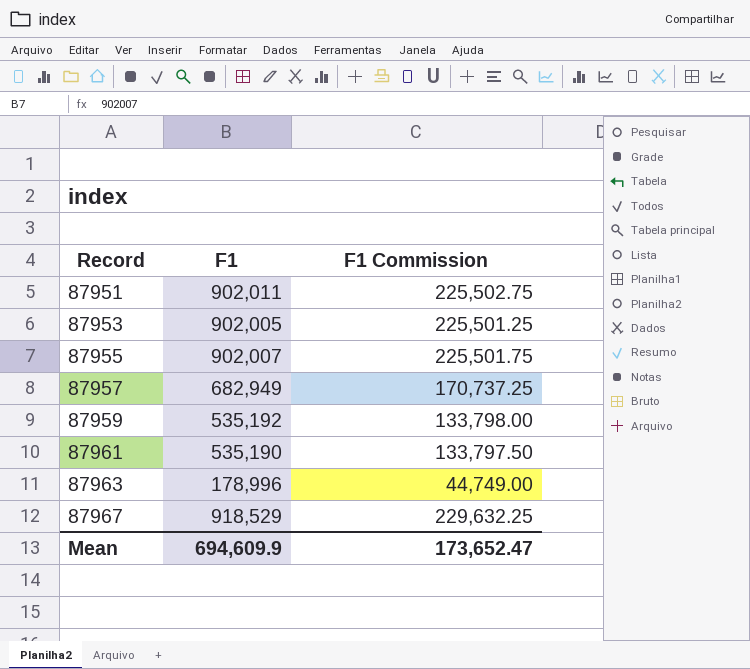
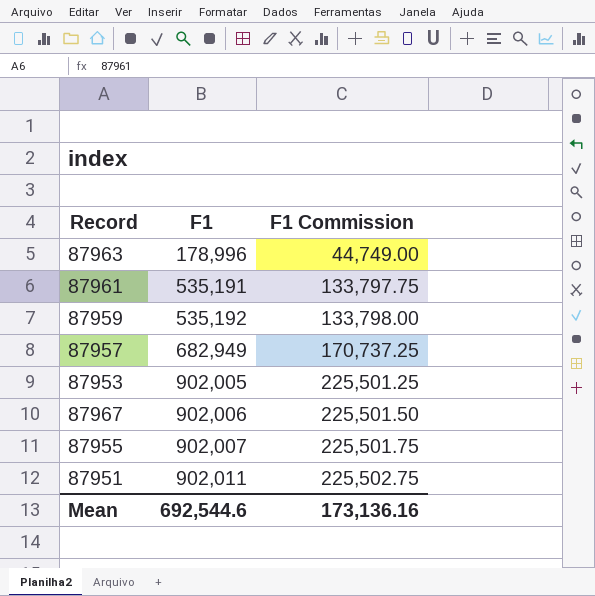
row order: Record ascending -> F1 ascending
87961 | F1: 535,190 -> 535,191
87961 | F1 Commission: 133,797.50 -> 133,797.75
87967 | F1: 918,529 -> 902,006
87967 | F1 Commission: 229,632.25 -> 225,501.50
Mean | F1: 694,609.9 -> 692,544.6
Mean | F1 Commission: 173,652.47 -> 173,136.16

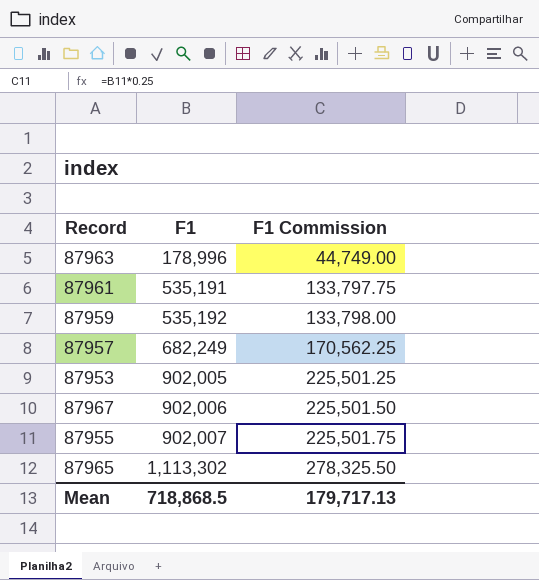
row 87951: 902,011 | 225,502.75 -> none
87957 | F1: 682,949 -> 682,249
87957 | F1 Commission: 170,737.25 -> 170,562.25
row 87965: none -> 1,113,302 | 278,325.50
Mean | F1: 692,544.6 -> 718,868.5
Mean | F1 Commission: 173,136.16 -> 179,717.13

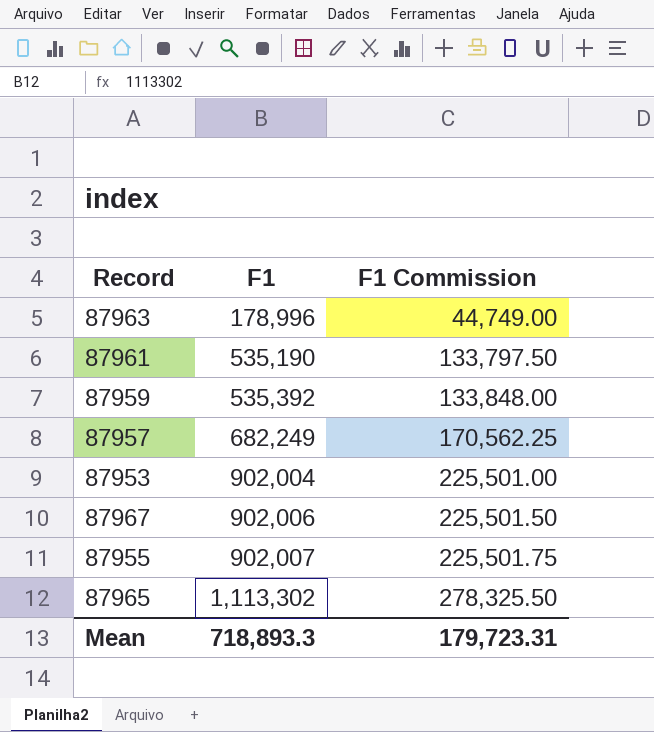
87961 | F1: 535,191 -> 535,190
87961 | F1 Commission: 133,797.75 -> 133,797.50
87959 | F1: 535,192 -> 535,392
87959 | F1 Commission: 133,798.00 -> 133,848.00
87953 | F1: 902,005 -> 902,004
87953 | F1 Commission: 225,501.25 -> 225,501.00
Mean | F1: 718,868.5 -> 718,893.3
Mean | F1 Commission: 179,717.13 -> 179,723.31

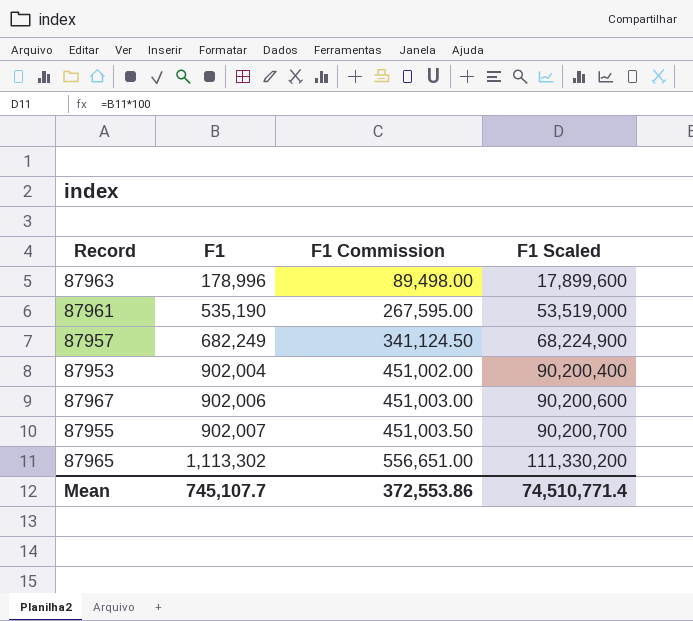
column F1 Commission | formula: [F1] * 0.25 -> [F1] * 0.5
column F1 Scaled | formula: none -> [F1] * 100
row 87959: 535,392 | 133,848.00 -> none
Mean | F1: 718,893.3 -> 745,107.7
Mean | F1 Commission: 179,723.31 -> 372,553.86

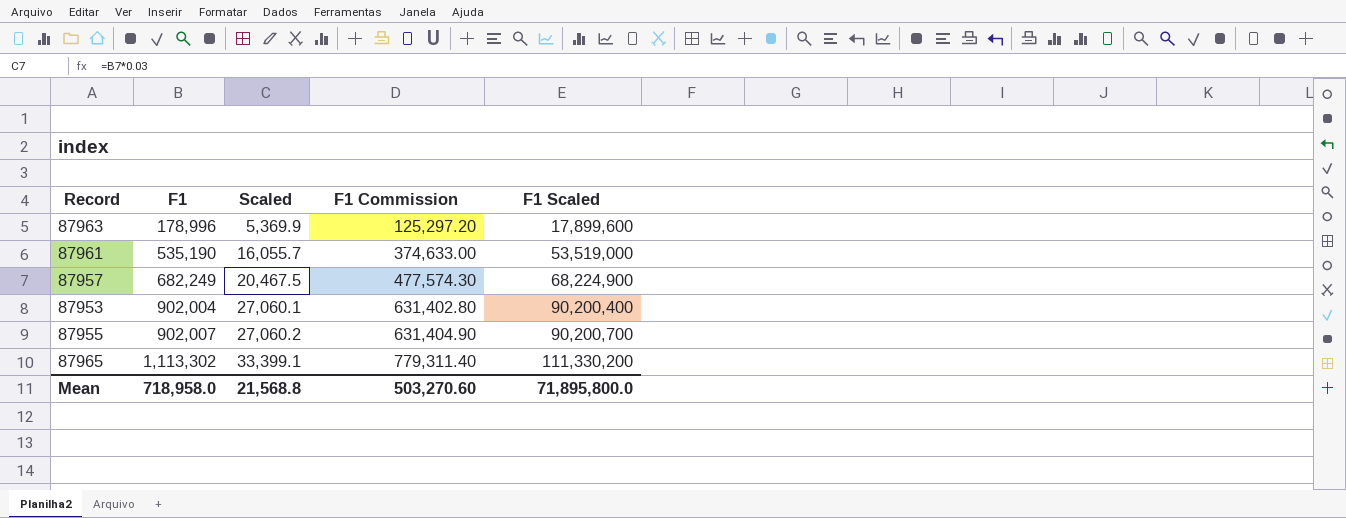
column Scaled | formula: none -> [F1] * 0.03
column F1 Commission | formula: [F1] * 0.5 -> [F1] * 0.7
row 87967: 902,006 | 451,003.00 | 90,200,600 -> none
Mean | F1: 745,107.7 -> 718,958.0
Mean | F1 Commission: 372,553.86 -> 503,270.60
Mean | F1 Scaled: 74,510,771.4 -> 71,895,800.0

